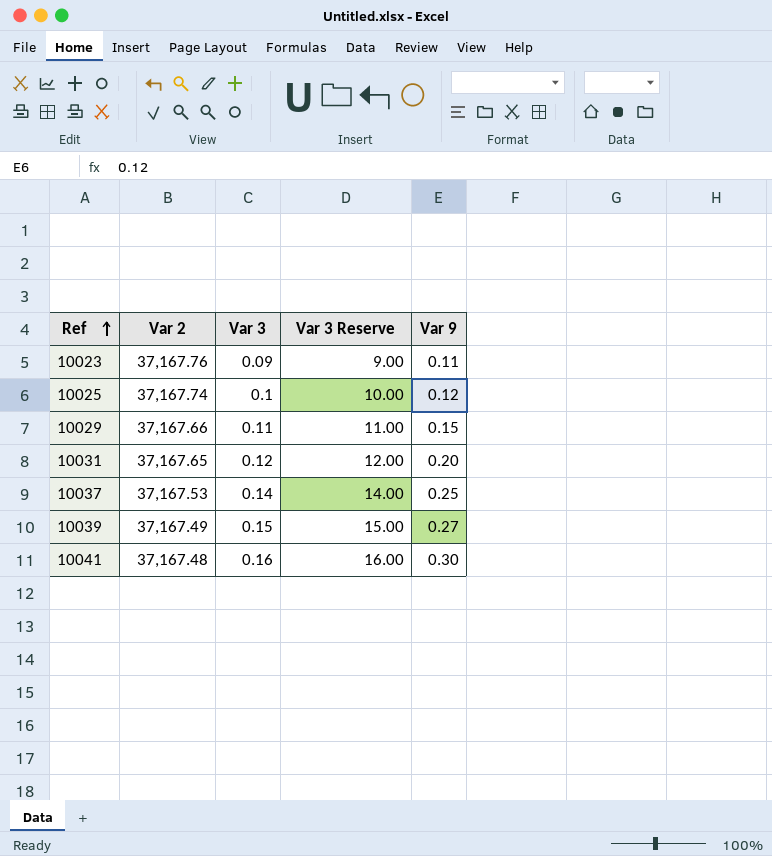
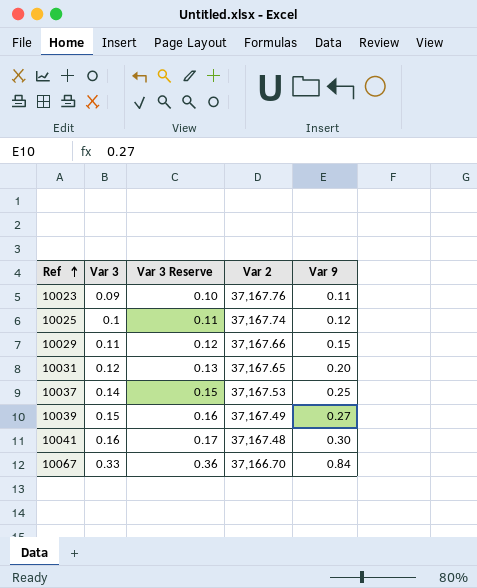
column Var 3 Reserve | formula: [Var 3] * 100 -> [Var 3] * 1.08
column Var 2 | position: 2 -> 4
row 10067: none -> 0.33 | 0.36 | 37,166.70 | 0.84

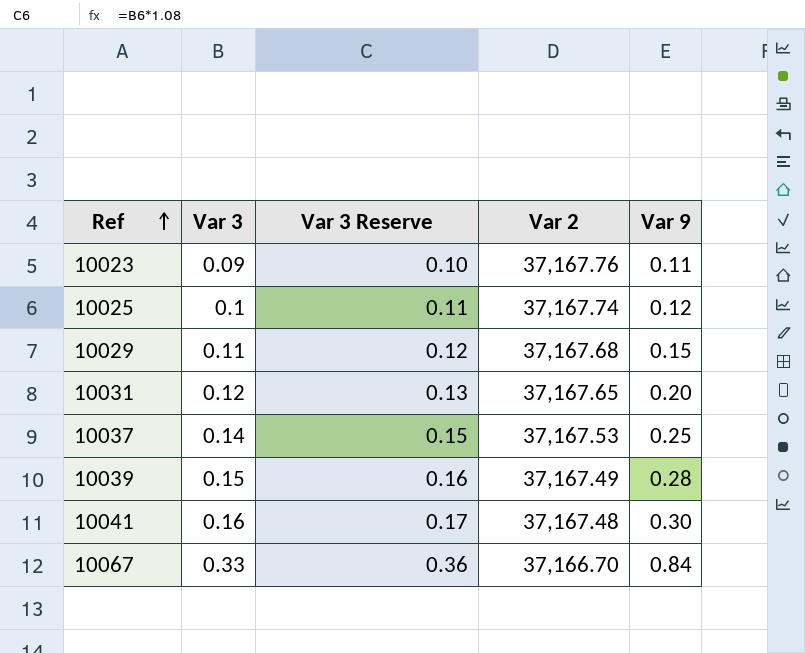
10029 | Var 2: 37,167.66 -> 37,167.68
10039 | Var 9: 0.27 -> 0.28

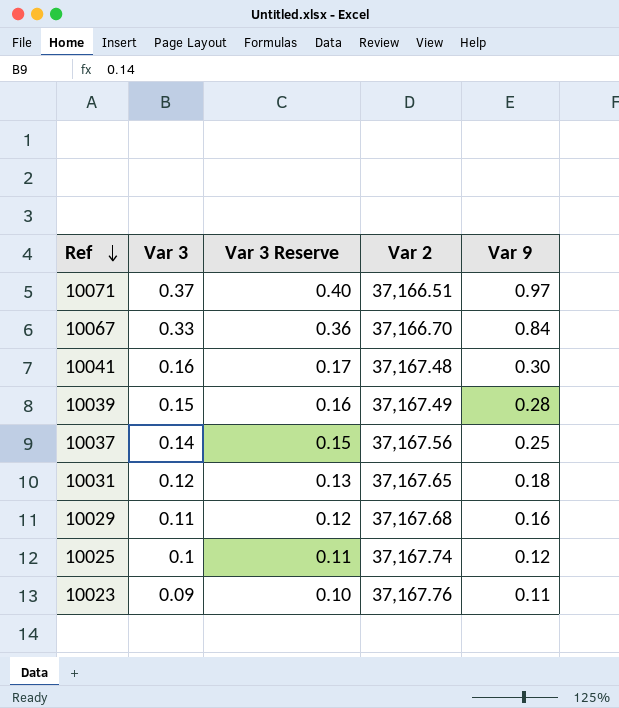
row order: Ref ascending -> Ref descending
row 10071: none -> 0.37 | 0.40 | 37,166.51 | 0.97
10037 | Var 2: 37,167.53 -> 37,167.56
10031 | Var 9: 0.20 -> 0.18
10029 | Var 9: 0.15 -> 0.16

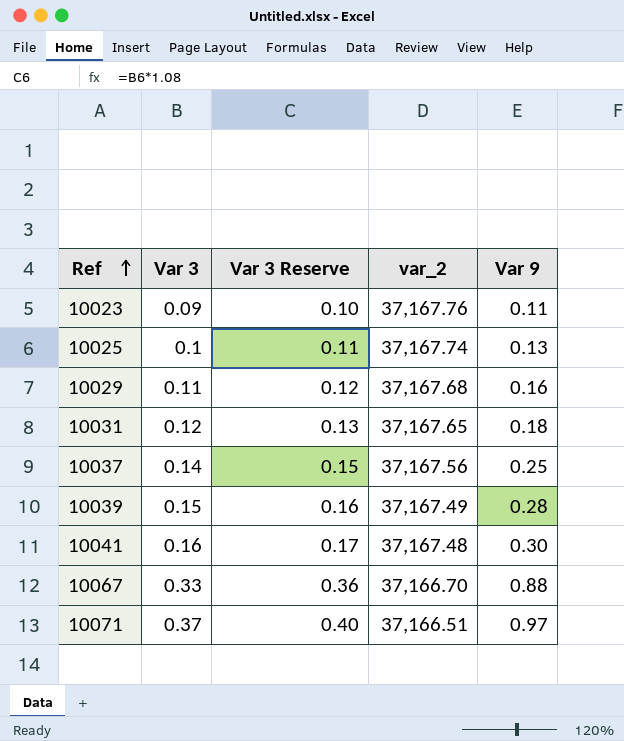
row order: Ref descending -> Ref ascending
column name: Var 2 -> var_2
10025 | Var 9: 0.12 -> 0.13
10067 | Var 9: 0.84 -> 0.88

